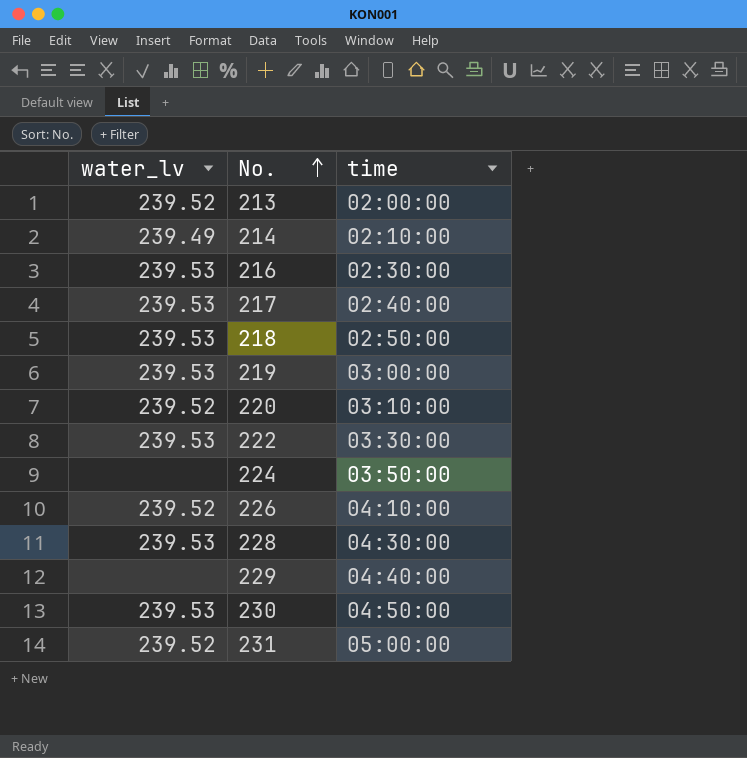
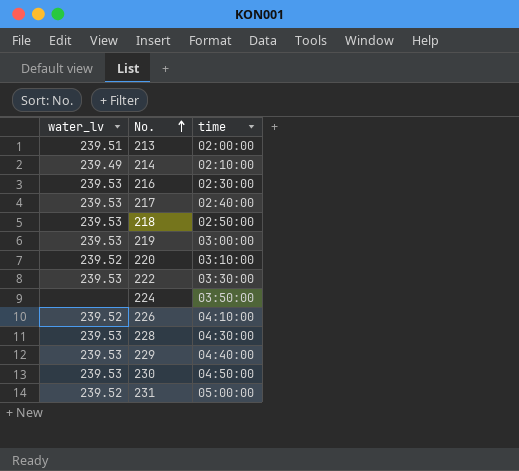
213 | water_lv: 239.52 -> 239.51
229 | water_lv: none -> 239.53

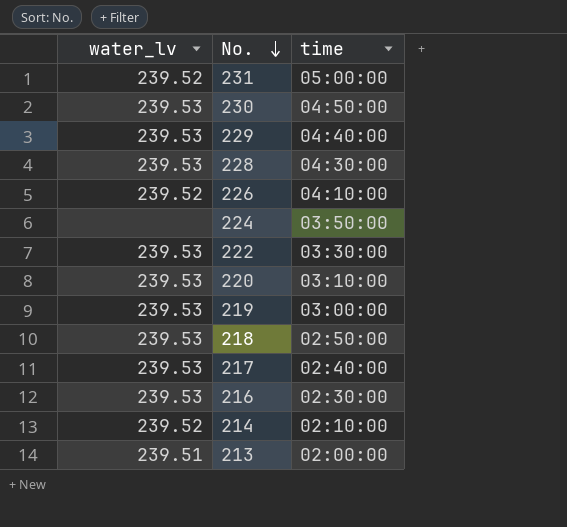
row order: No. ascending -> No. descending
220 | water_lv: 239.52 -> 239.53
214 | water_lv: 239.49 -> 239.52

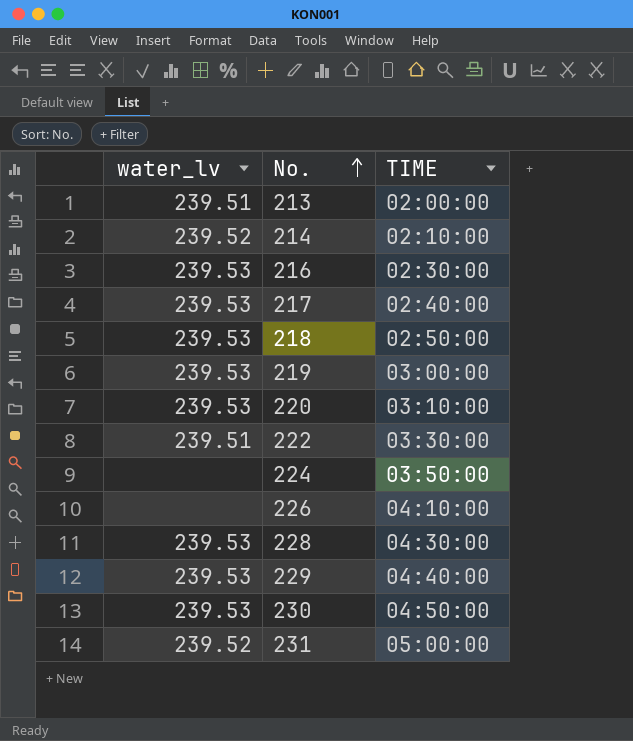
row order: No. descending -> No. ascending
column name: time -> TIME
222 | water_lv: 239.53 -> 239.51
226 | water_lv: 239.52 -> none

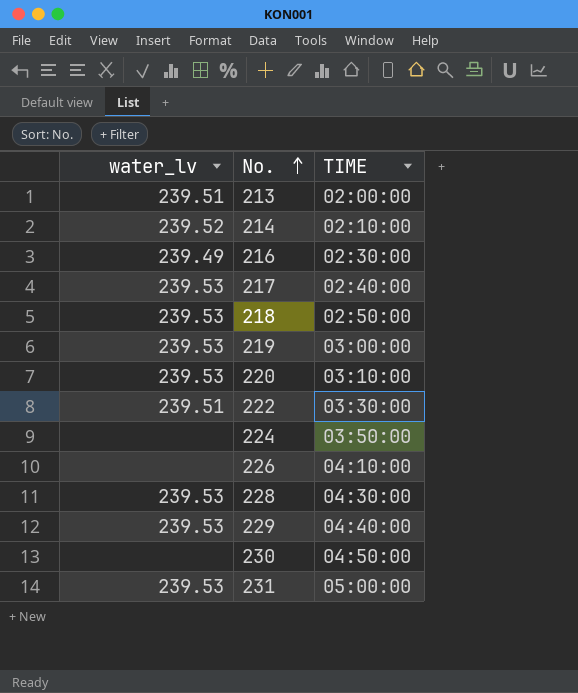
216 | water_lv: 239.53 -> 239.49
230 | water_lv: 239.53 -> none
231 | water_lv: 239.52 -> 239.53

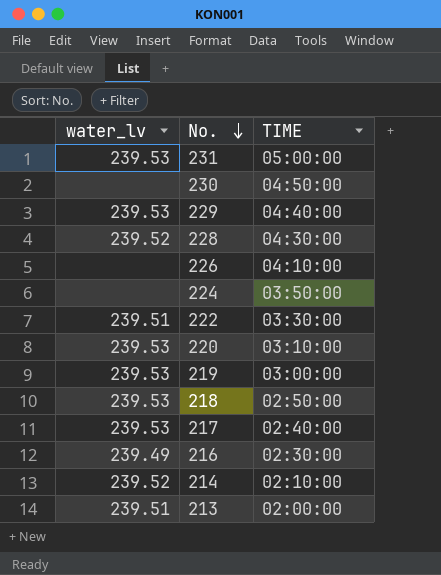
row order: No. ascending -> No. descending
228 | water_lv: 239.53 -> 239.52

